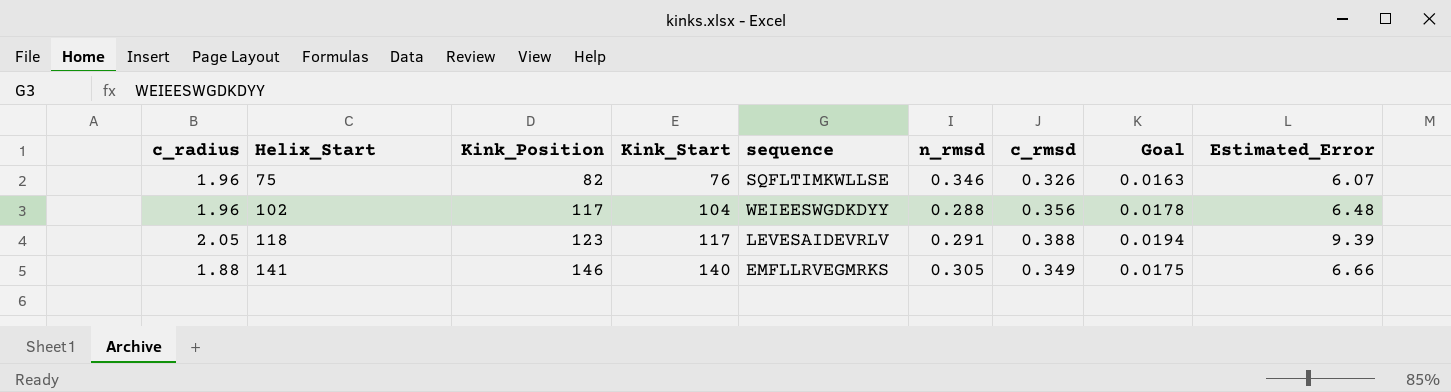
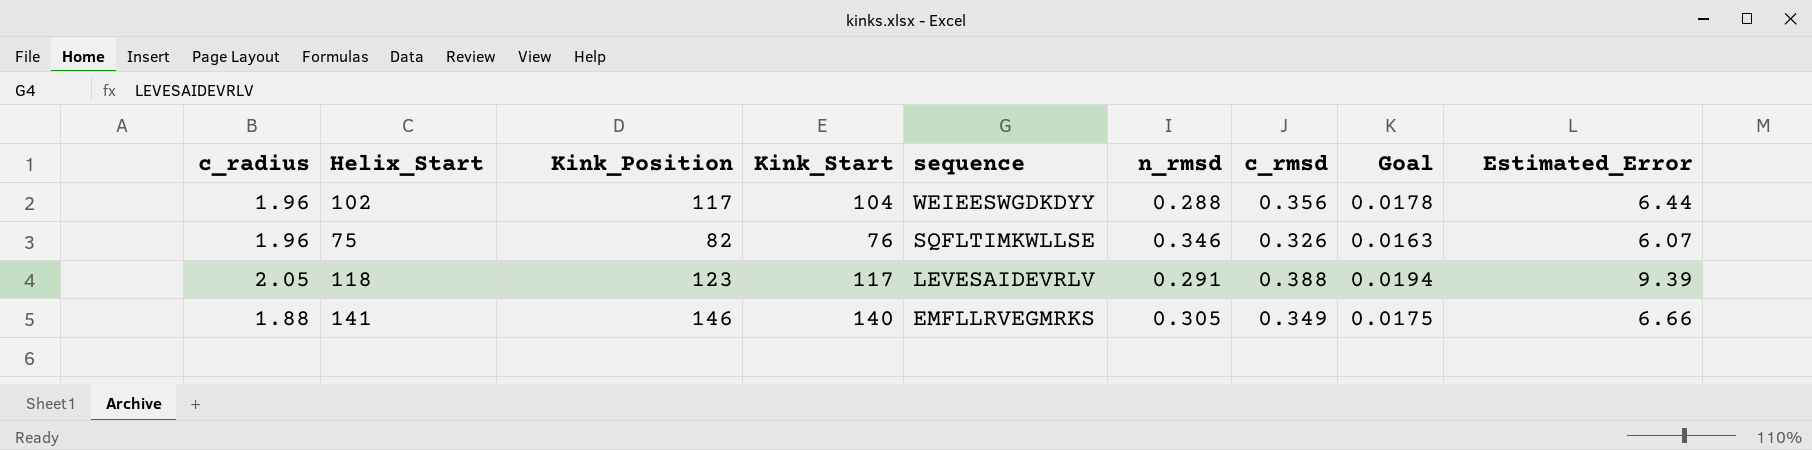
row order: Helix_Start ascending -> sequence descending
102 | Estimated_Error: 6.48 -> 6.44

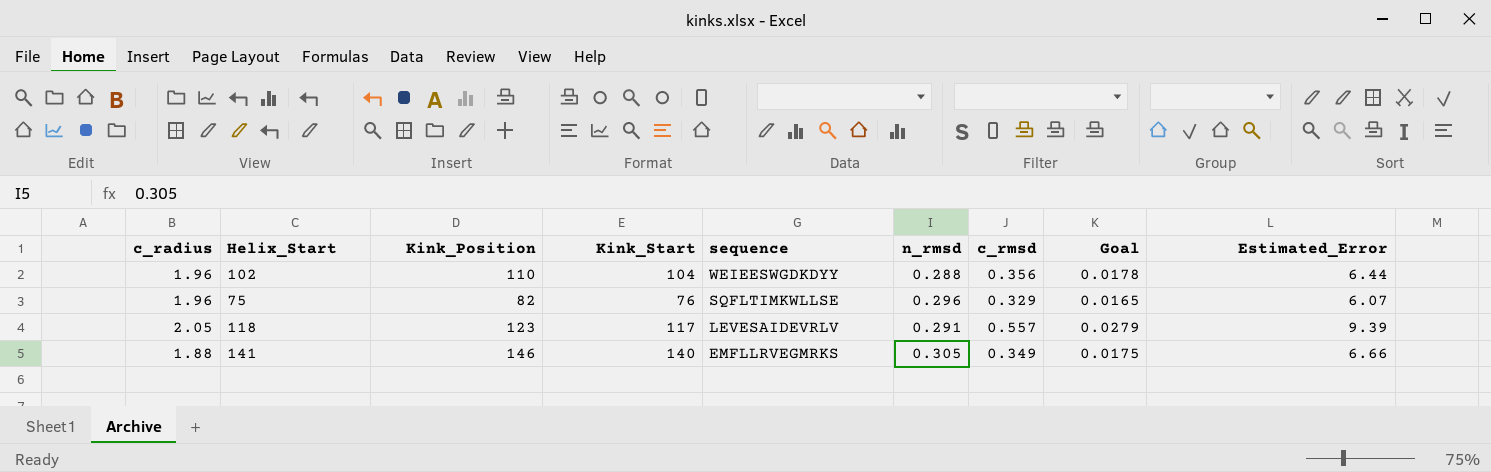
102 | Kink_Position: 117 -> 110
75 | n_rmsd: 0.346 -> 0.296
75 | c_rmsd: 0.326 -> 0.329
75 | Goal: 0.0163 -> 0.0165
118 | c_rmsd: 0.388 -> 0.557
118 | Goal: 0.0194 -> 0.0279

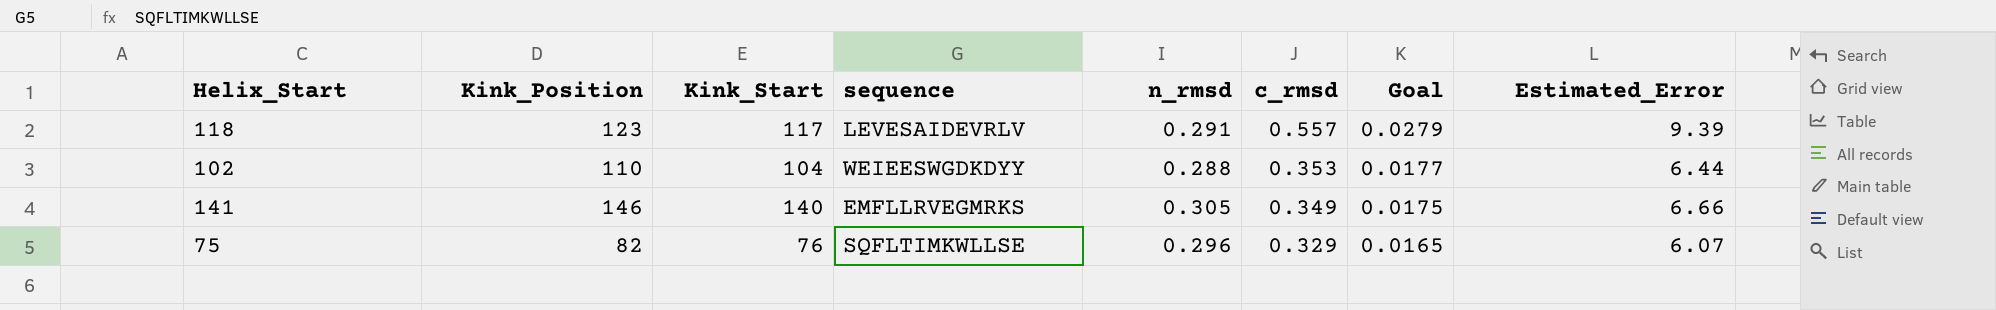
row order: sequence descending -> c_rmsd descending
column c_radius | position: 1 -> none
102 | c_rmsd: 0.356 -> 0.353
102 | Goal: 0.0178 -> 0.0177

